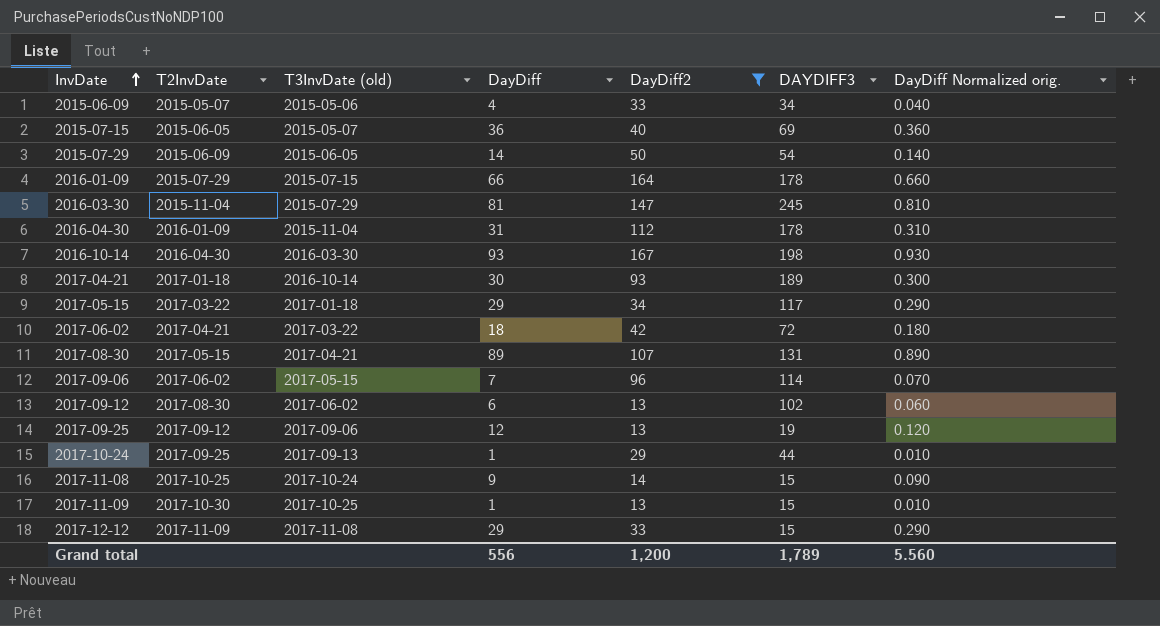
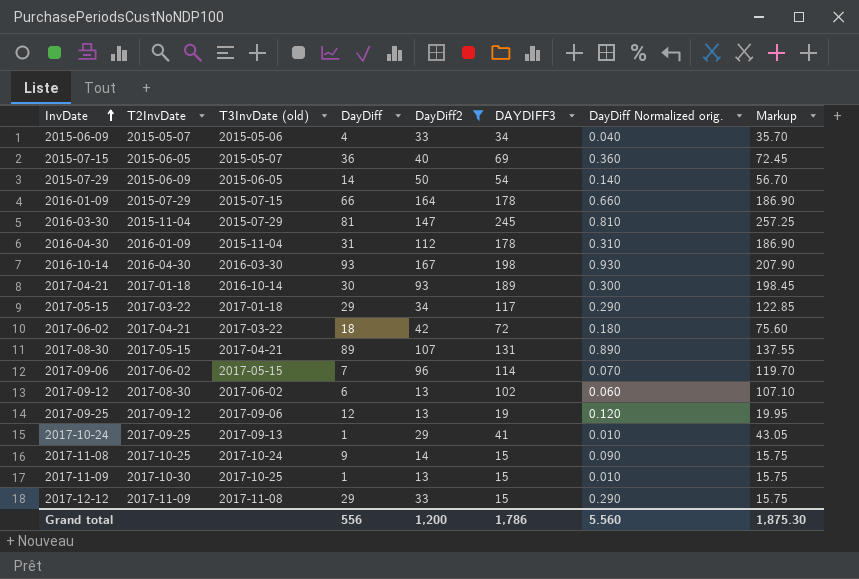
column Markup | formula: none -> [DAYDIFF3] * 1.05
2017-10-24 | DAYDIFF3: 44 -> 41
Grand total | DAYDIFF3: 1,789 -> 1,786

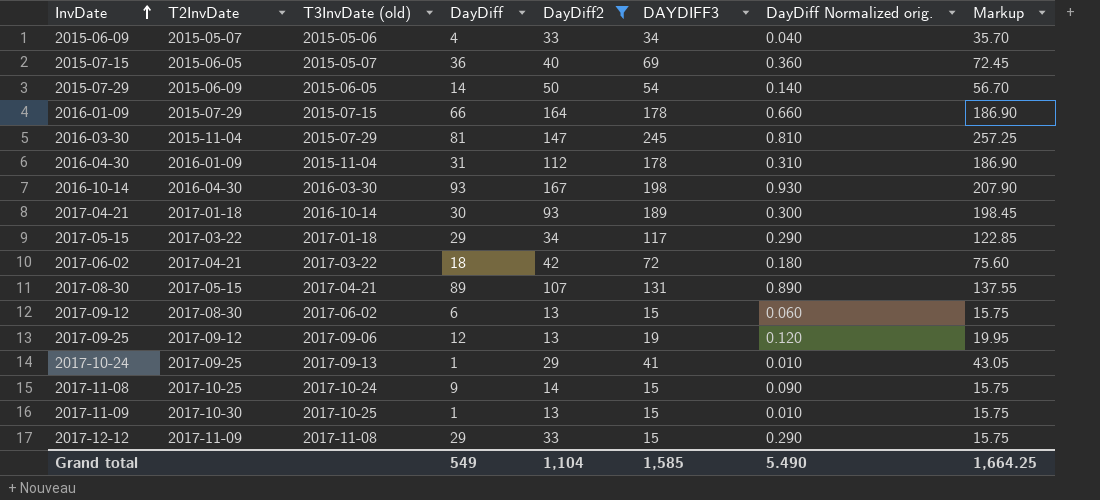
row 2017-09-06: 2017-06-02 | 2017-05-15 | 7 | 96 | 114 | 0.070 | 119.70 -> none
2017-09-12 | DAYDIFF3: 102 -> 15
2017-09-12 | Markup: 107.10 -> 15.75
Grand total | DayDiff: 556 -> 549
Grand total | DayDiff2: 1,200 -> 1,104
Grand total | DAYDIFF3: 1,786 -> 1,585
Grand total | DayDiff Normalized orig.: 5.560 -> 5.490
Grand total | Markup: 1,875.30 -> 1,664.25

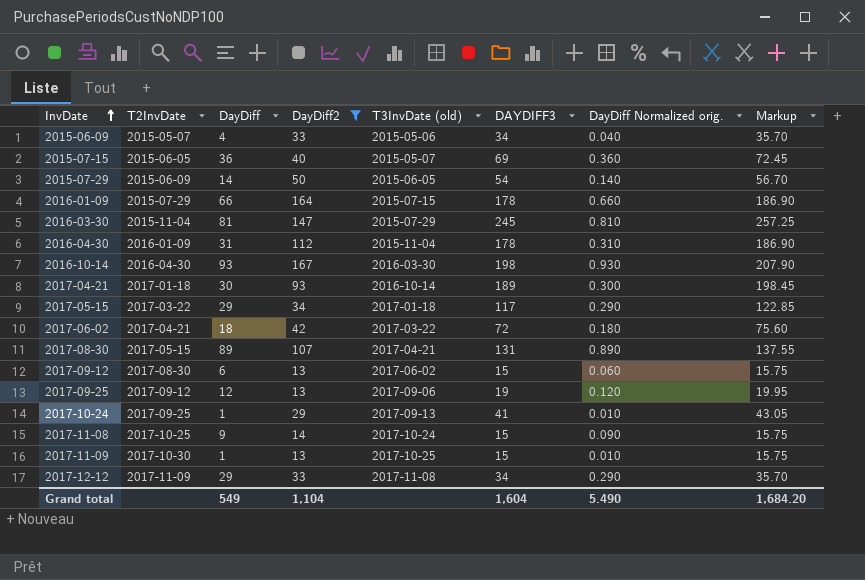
column T3InvDate (old) | position: 3 -> 5
2017-12-12 | DAYDIFF3: 15 -> 34
2017-12-12 | Markup: 15.75 -> 35.70
Grand total | DAYDIFF3: 1,585 -> 1,604
Grand total | Markup: 1,664.25 -> 1,684.20

